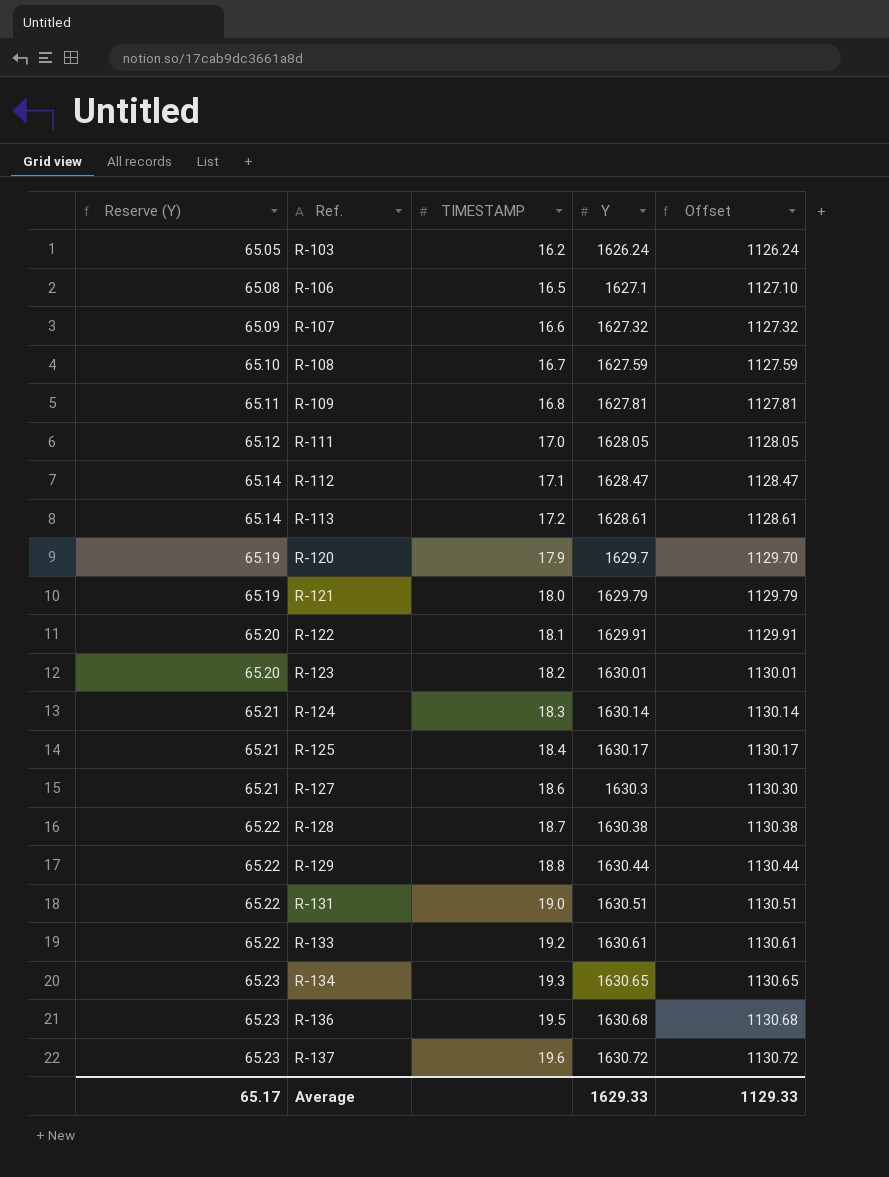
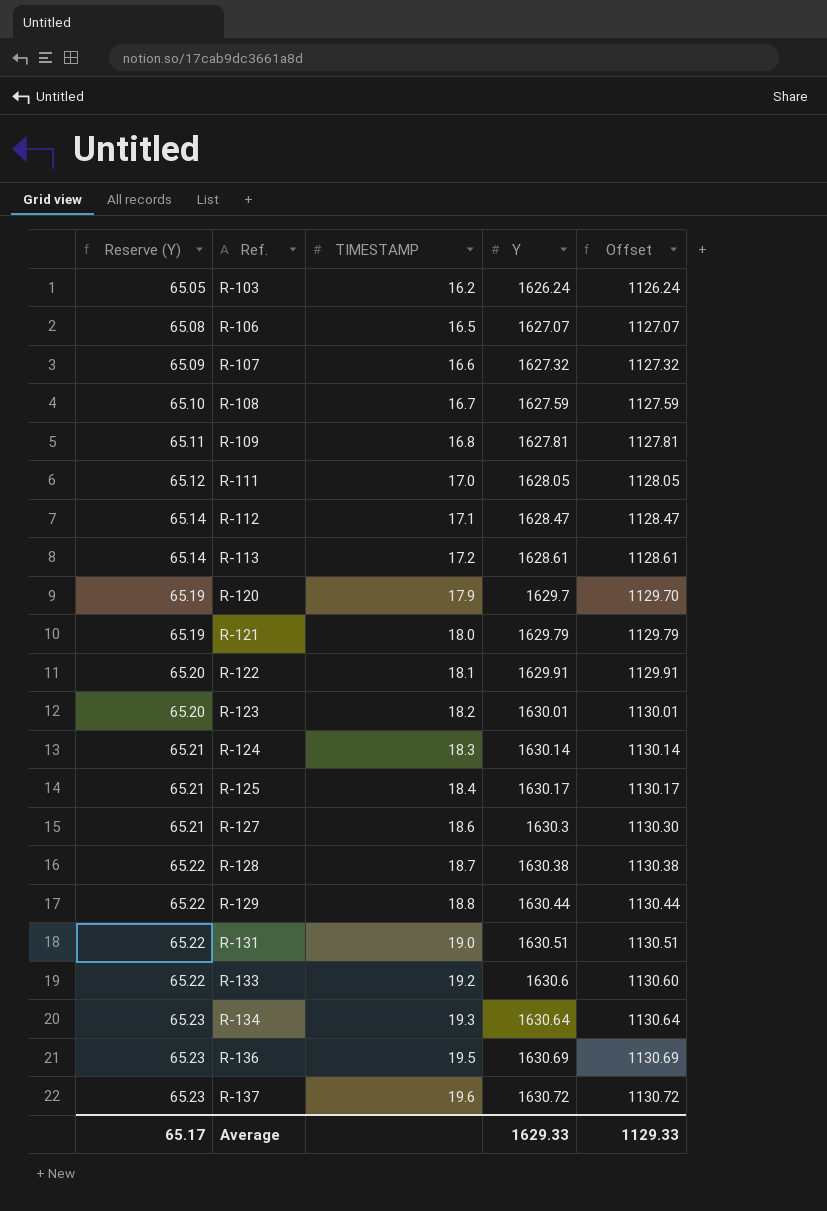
R-106 | Y: 1627.1 -> 1627.07
R-106 | Offset: 1127.10 -> 1127.07
R-133 | Y: 1630.61 -> 1630.6
R-133 | Offset: 1130.61 -> 1130.60
R-134 | Y: 1630.65 -> 1630.64
R-134 | Offset: 1130.65 -> 1130.64
R-136 | Y: 1630.68 -> 1630.69
R-136 | Offset: 1130.68 -> 1130.69

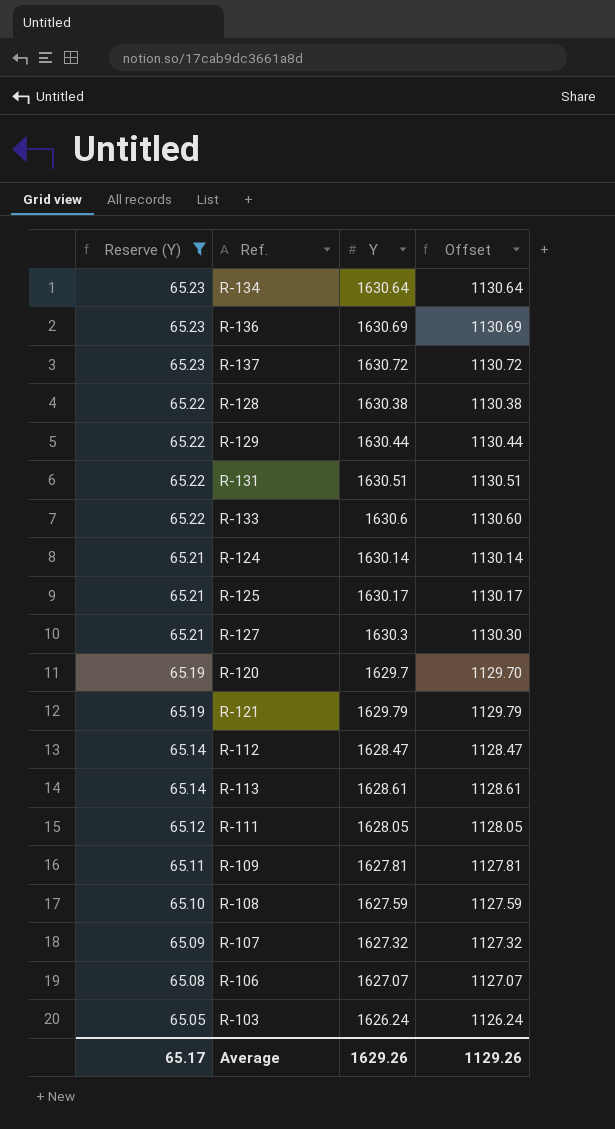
filter: none -> Reserve (Y) != 65.20
row order: Reserve (Y) ascending -> Reserve (Y) descending
column TIMESTAMP | position: 3 -> none
Average | Y: 1629.33 -> 1629.26
Average | Offset: 1129.33 -> 1129.26

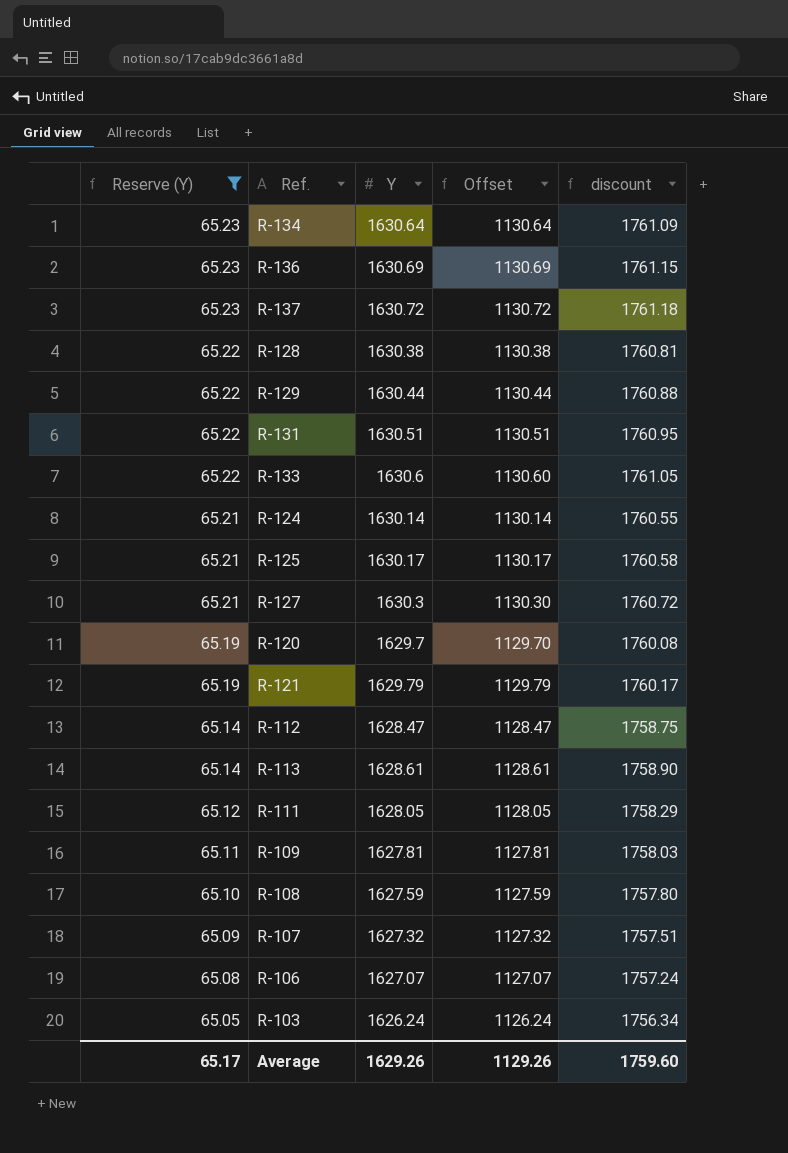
column discount | formula: none -> [Y] * 1.08

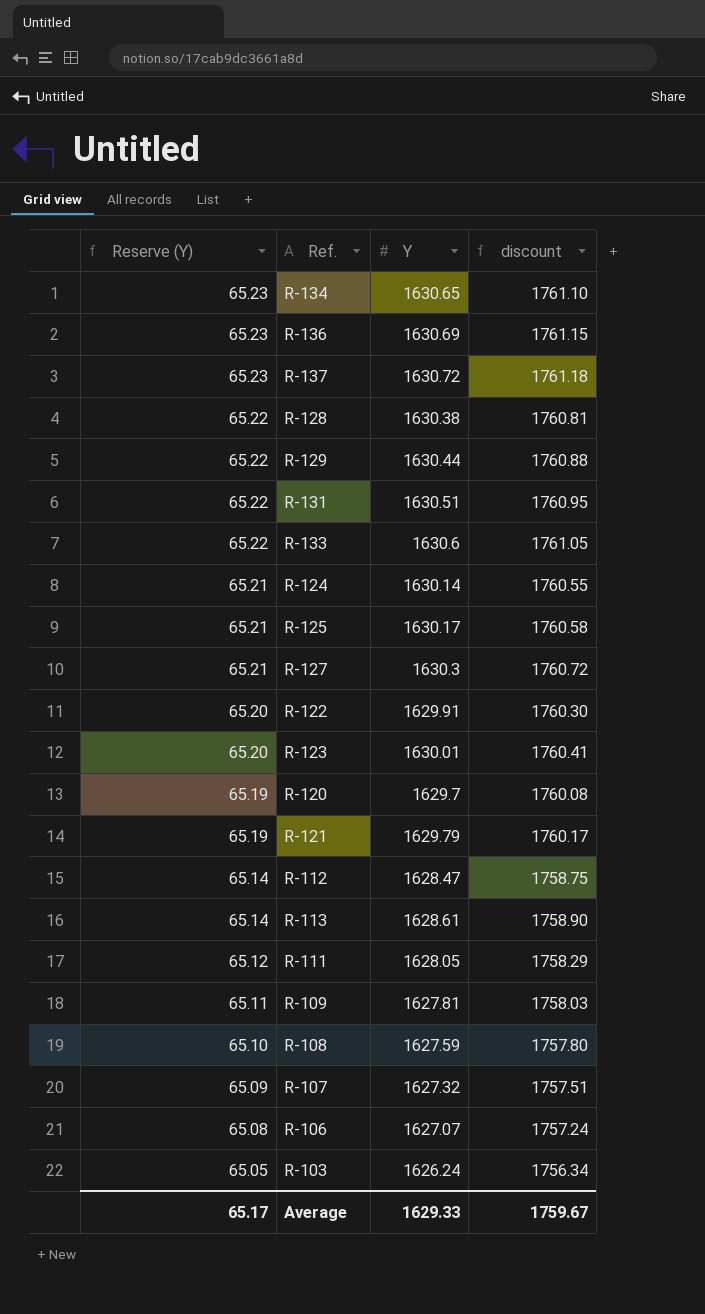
filter: Reserve (Y) != 65.20 -> none
column Offset | formula: [Y] - 500 -> none
R-134 | Y: 1630.64 -> 1630.65
R-134 | discount: 1761.09 -> 1761.10
Average | Y: 1629.26 -> 1629.33
Average | discount: 1759.60 -> 1759.67

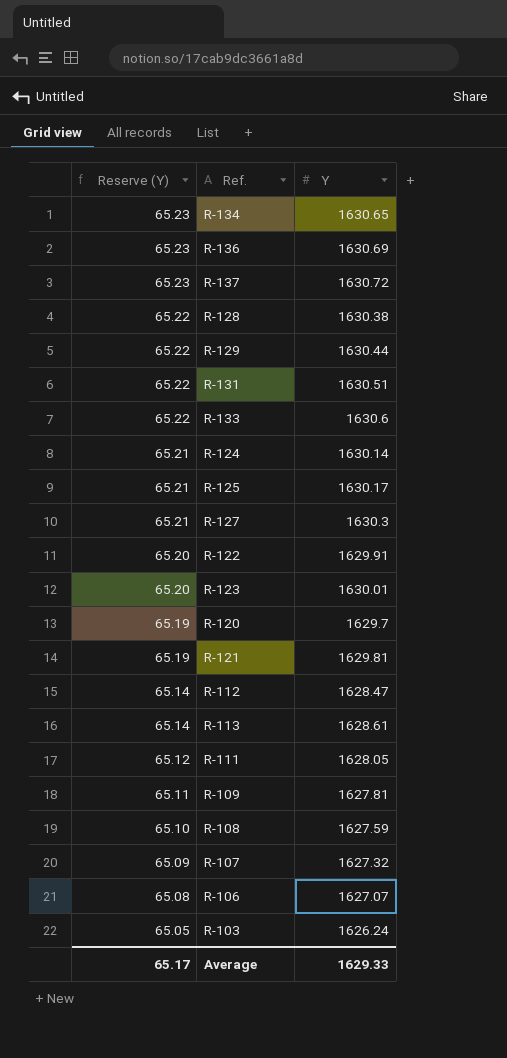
column discount | formula: [Y] * 1.08 -> none
R-121 | Y: 1629.79 -> 1629.81

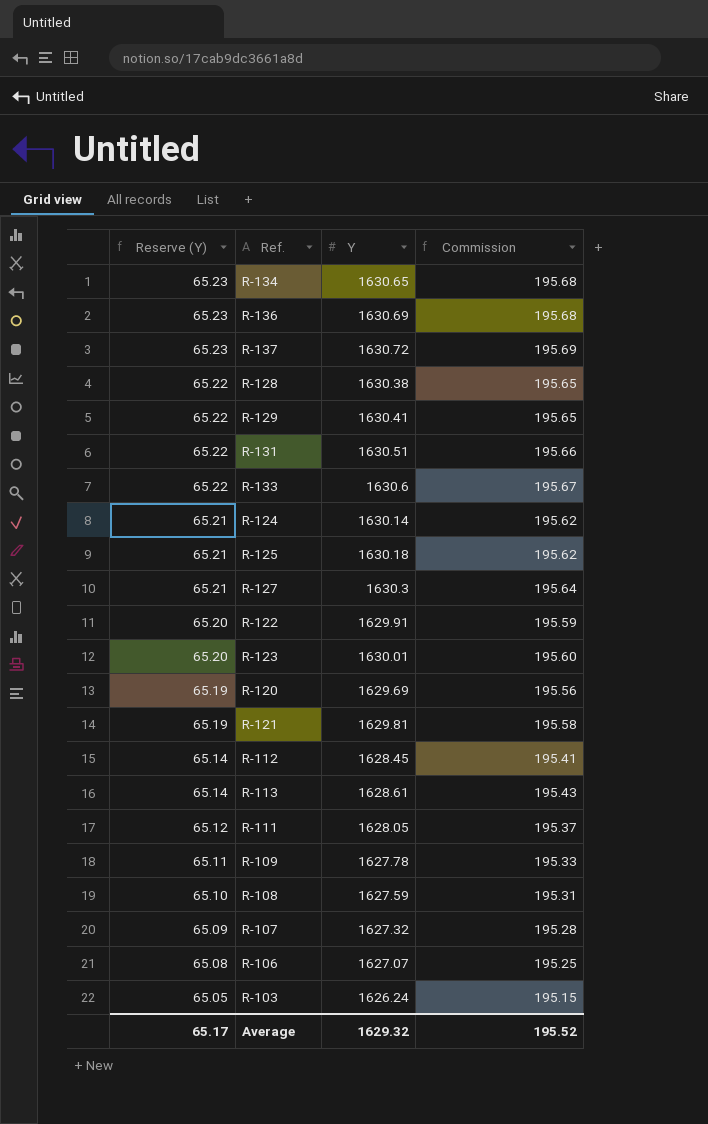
column Commission | formula: none -> [Y] * 0.12
R-129 | Y: 1630.44 -> 1630.41
R-125 | Y: 1630.17 -> 1630.18
R-120 | Y: 1629.7 -> 1629.69
R-112 | Y: 1628.47 -> 1628.45
R-109 | Y: 1627.81 -> 1627.78
Average | Y: 1629.33 -> 1629.32

